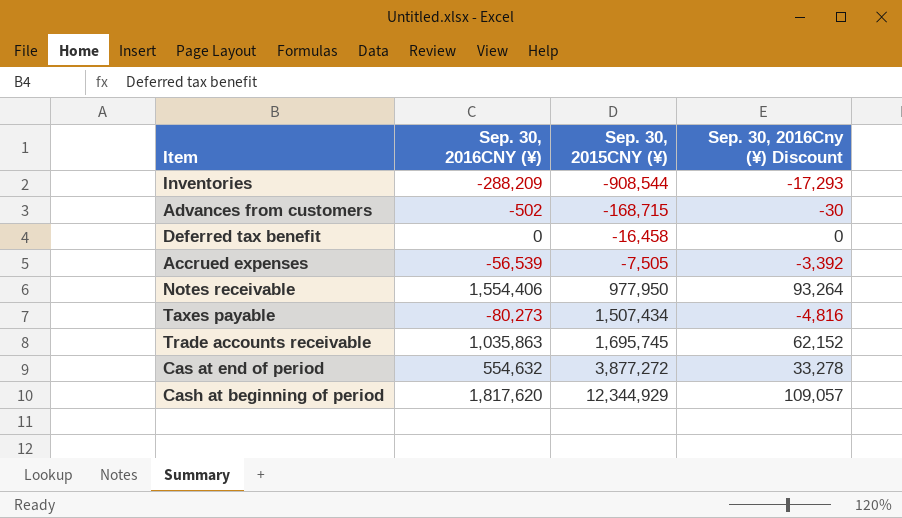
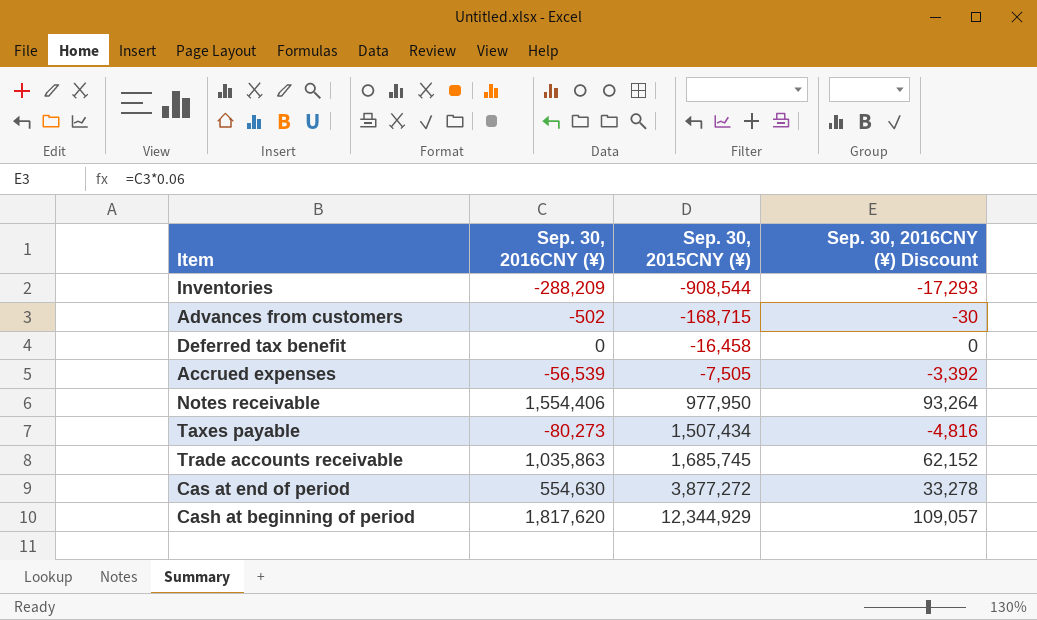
column name: Sep. 30, 2016Cny (¥) Discount -> Sep. 30, 2016CNY (¥) Discount
Trade accounts receivable | Sep. 30, 2015CNY (¥): 1,695,745 -> 1,685,745
Cas at end of period | Sep. 30, 2016CNY (¥): 554,632 -> 554,630

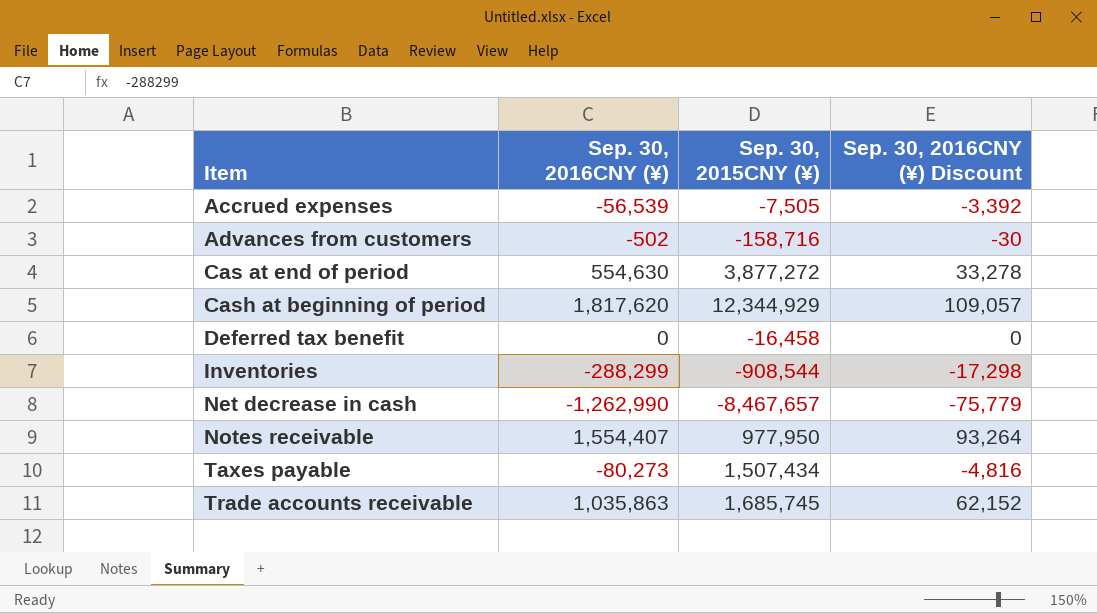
row order: Sep. 30, 2015CNY (¥) ascending -> Item ascending
Advances from customers | Sep. 30, 2015CNY (¥): -168,715 -> -158,716
Inventories | Sep. 30, 2016CNY (¥): -288,209 -> -288,299
Inventories | Sep. 30, 2016CNY (¥) Discount: -17,293 -> -17,298
row Net decrease in cash: none -> -1,262,990 | -8,467,657 | -75,779
Notes receivable | Sep. 30, 2016CNY (¥): 1,554,406 -> 1,554,407

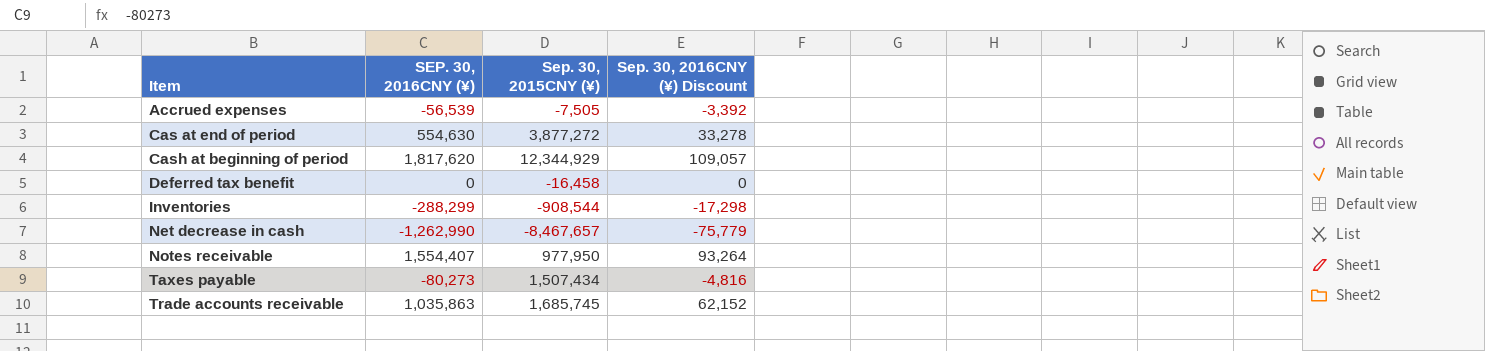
column name: Sep. 30, 2016CNY (¥) -> SEP. 30, 2016CNY (¥)
row Advances from customers: -502 | -158,716 | -30 -> none

